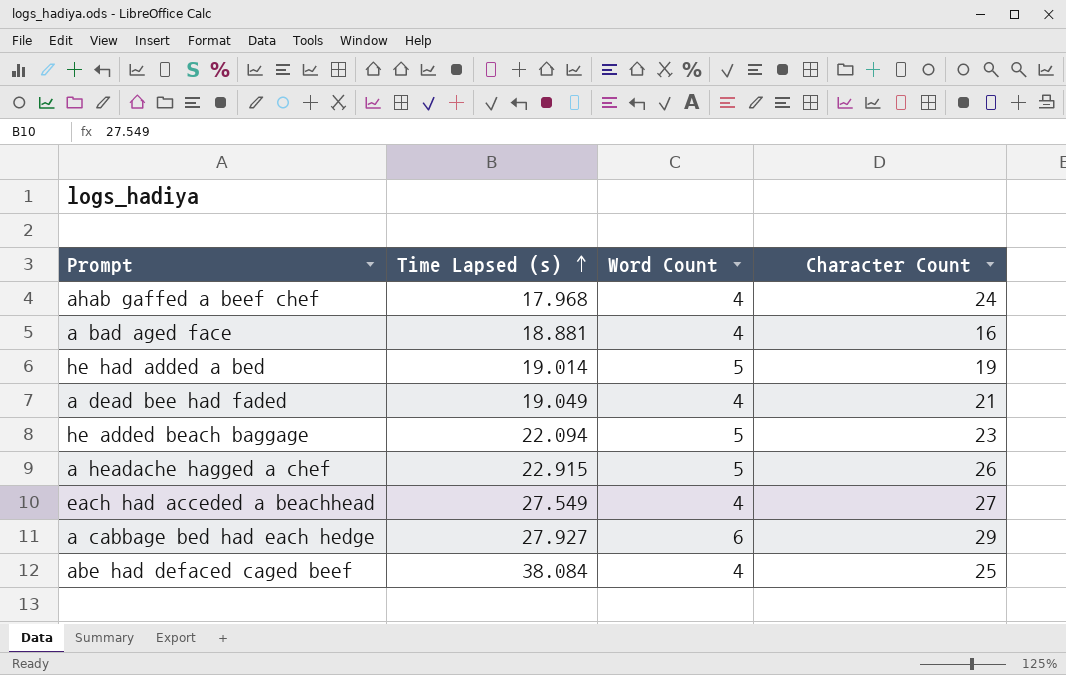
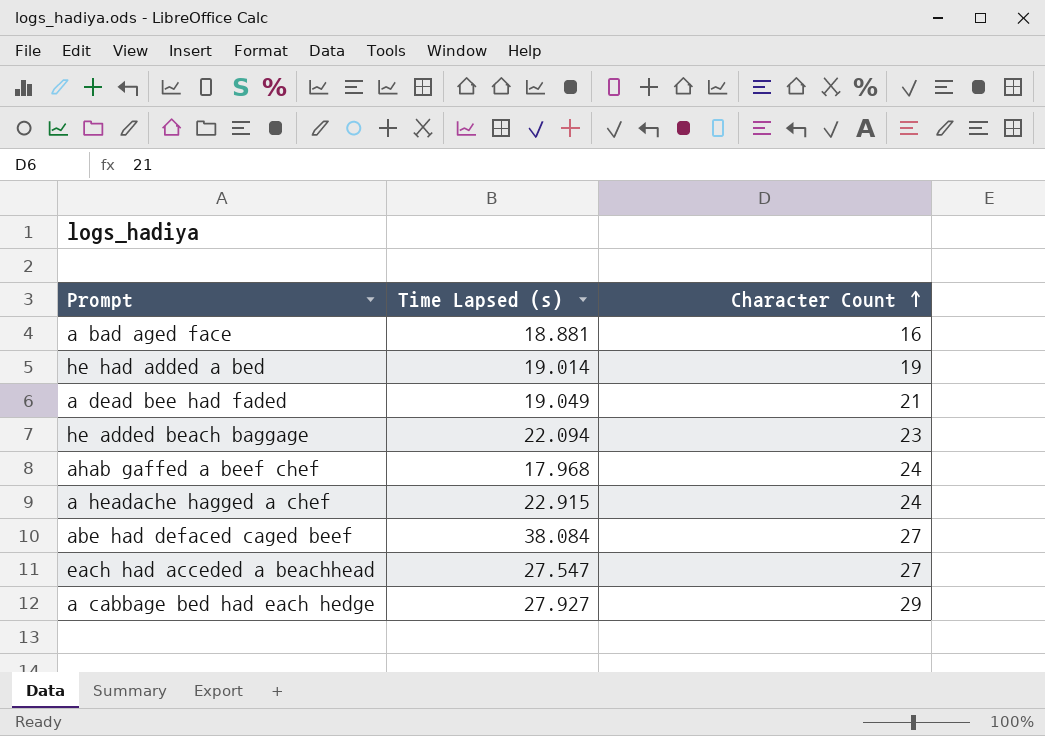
row order: Time Lapsed (s) ascending -> Character Count ascending
column Word Count | position: 3 -> none
a headache hagged a chef | Character Count: 26 -> 24
abe had defaced caged beef | Character Count: 25 -> 27
each had acceded a beachhead | Time Lapsed (s): 27.549 -> 27.547

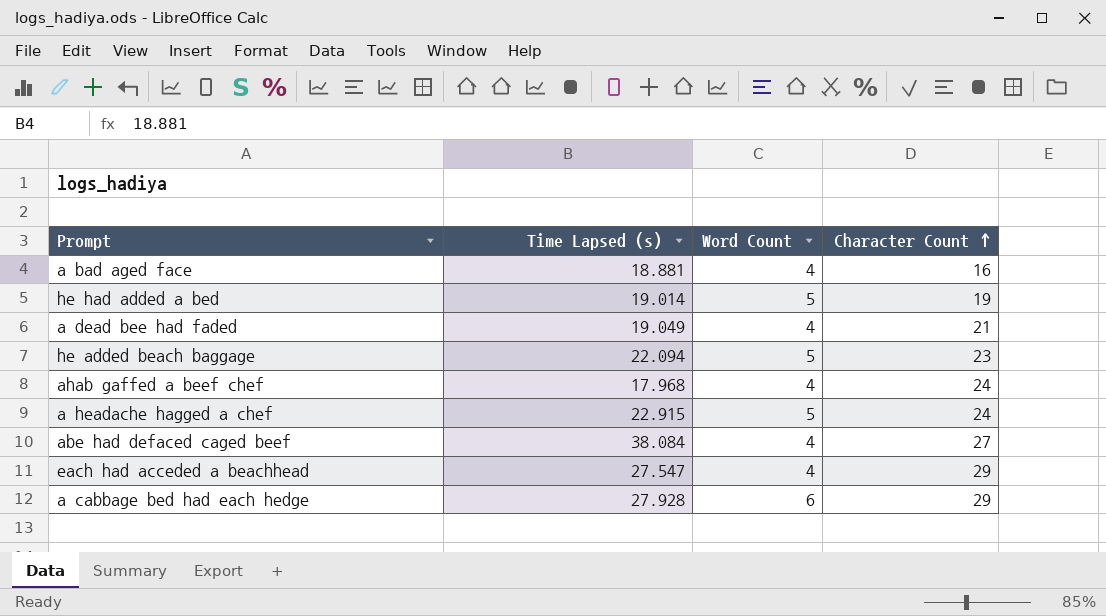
column Word Count | position: none -> 3
each had acceded a beachhead | Character Count: 27 -> 29
a cabbage bed had each hedge | Time Lapsed (s): 27.927 -> 27.928

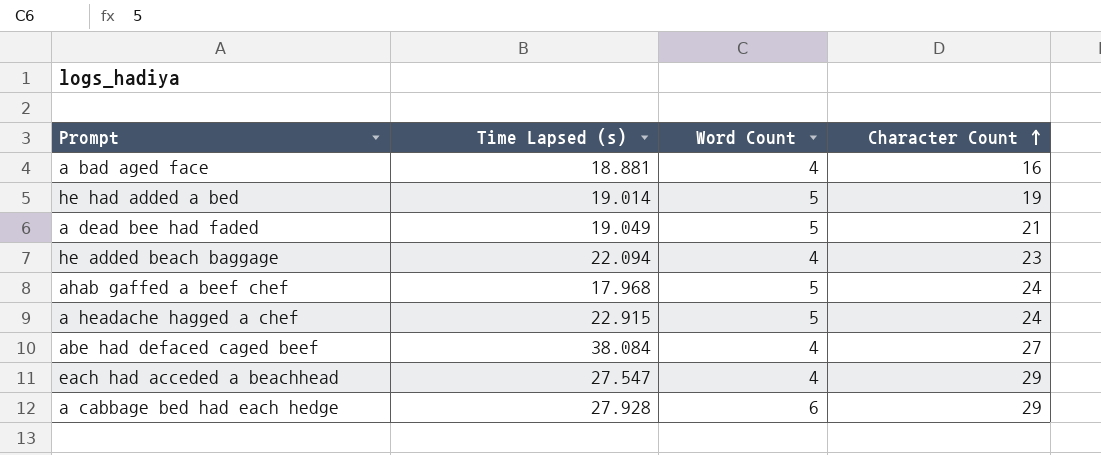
a dead bee had faded | Word Count: 4 -> 5
he added beach baggage | Word Count: 5 -> 4
ahab gaffed a beef chef | Word Count: 4 -> 5

